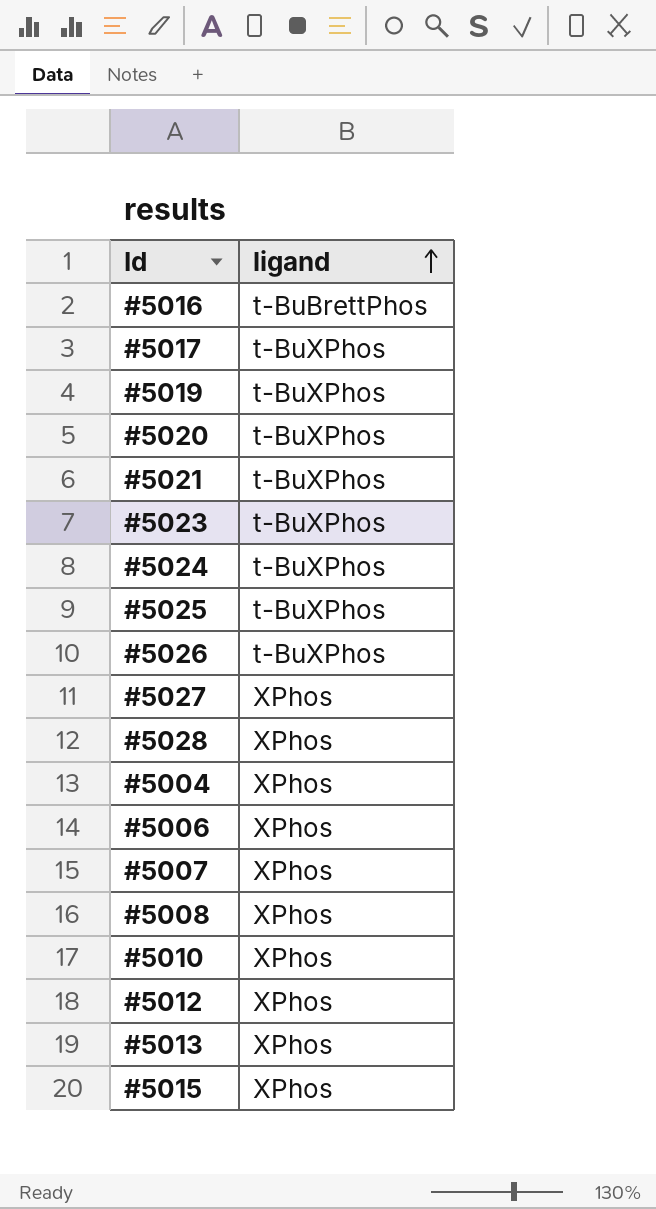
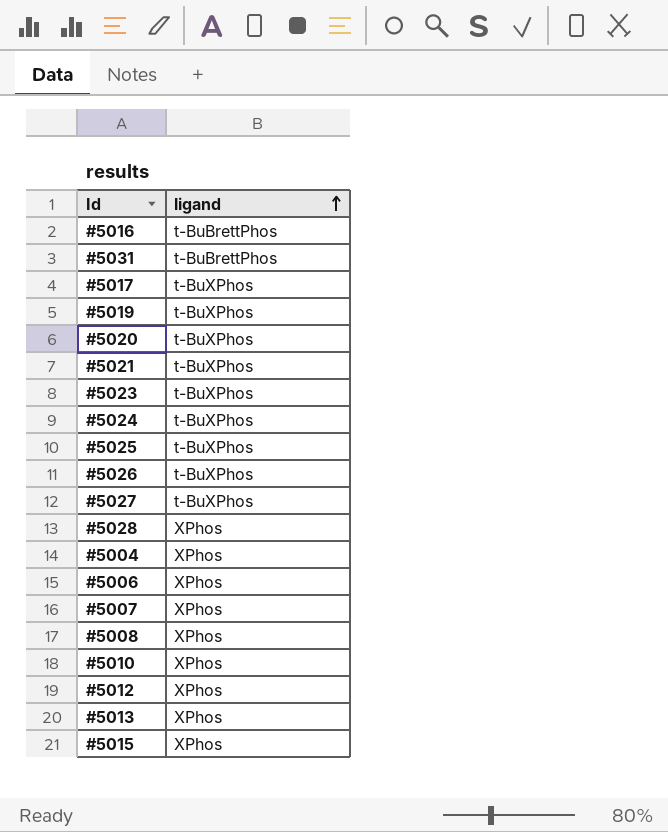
row #5031: none -> t-BuBrettPhos
#5027 | ligand: XPhos -> t-BuXPhos

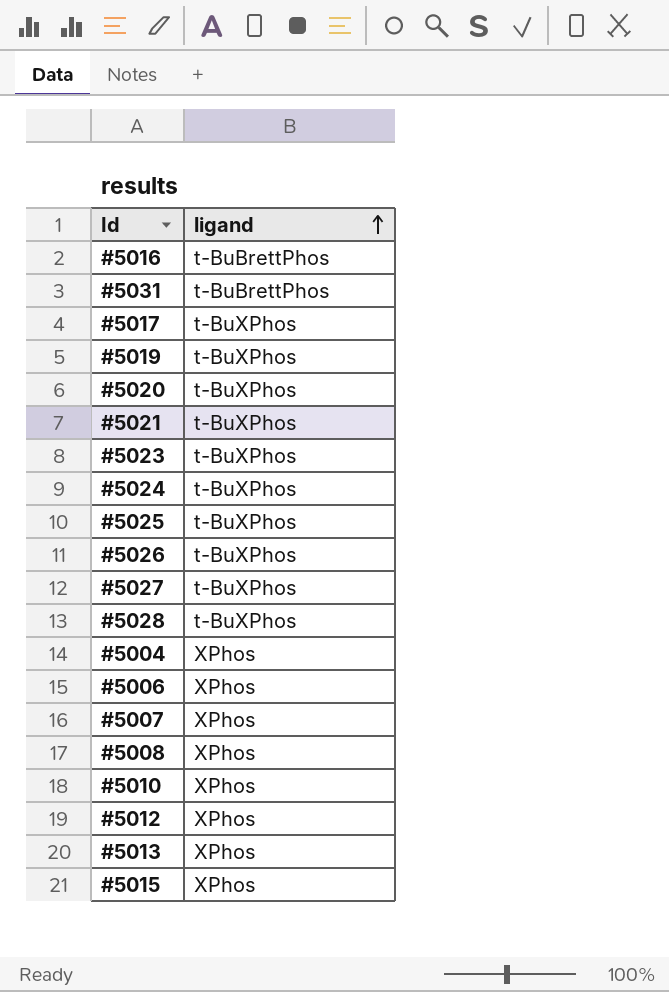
#5028 | ligand: XPhos -> t-BuXPhos

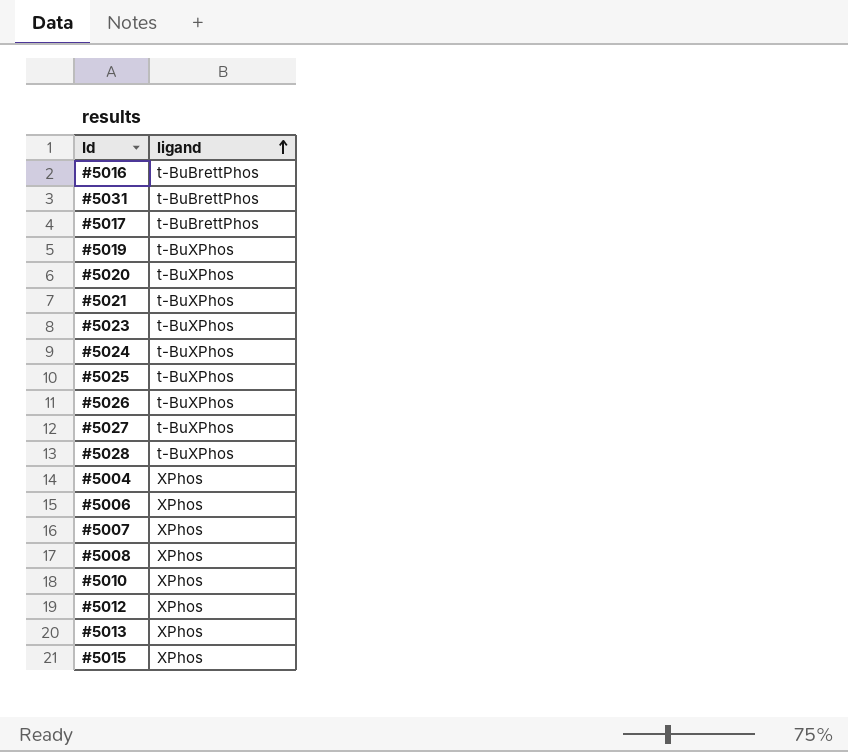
#5017 | ligand: t-BuXPhos -> t-BuBrettPhos

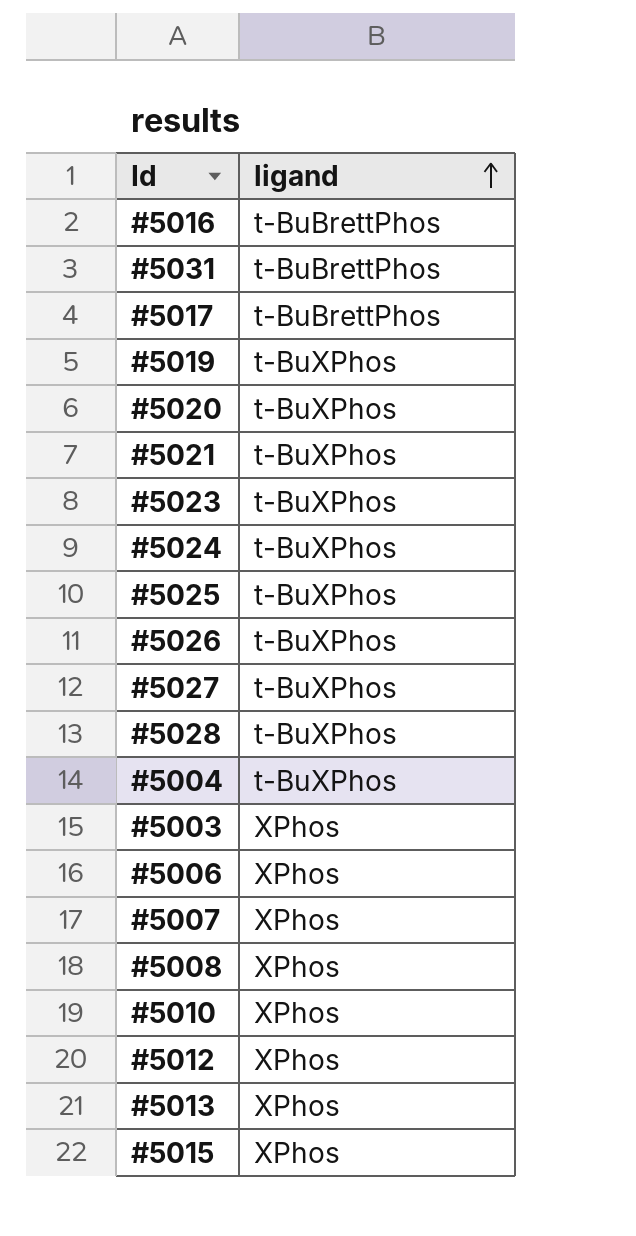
#5004 | ligand: XPhos -> t-BuXPhos
row #5003: none -> XPhos

